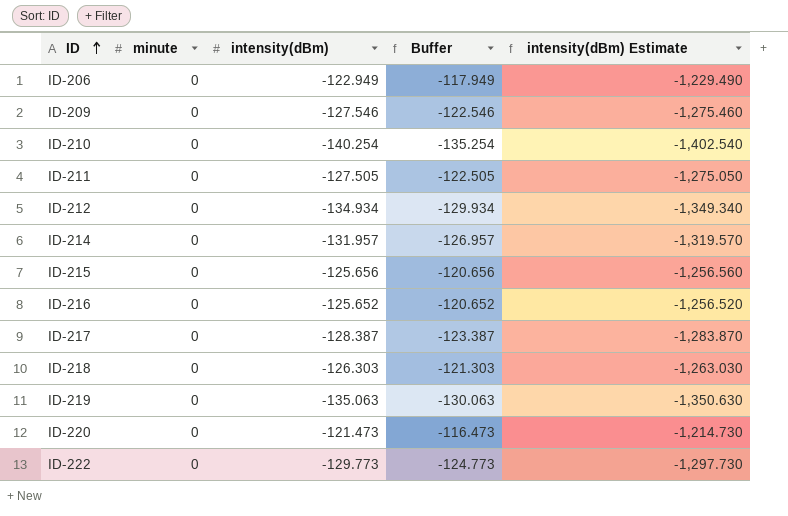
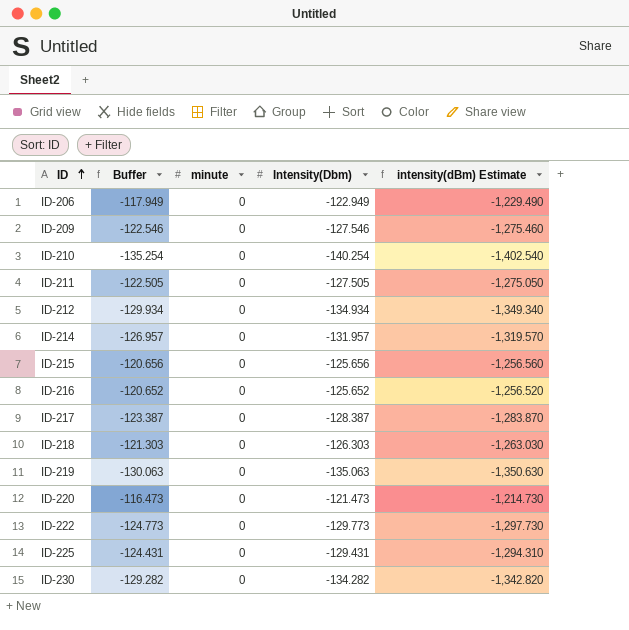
column Buffer | position: 4 -> 2
column name: intensity(dBm) -> Intensity(Dbm)
row ID-225: none -> -124.431 | 0 | -129.431 | -1,294.310
row ID-230: none -> -129.282 | 0 | -134.282 | -1,342.820

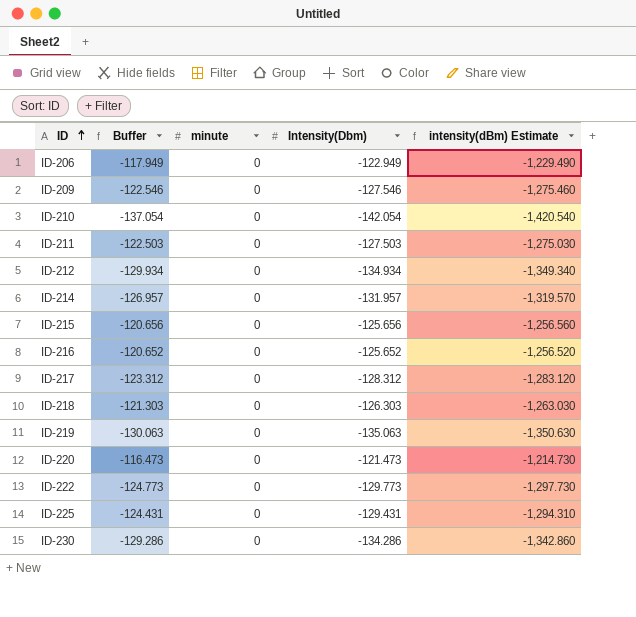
ID-210 | Buffer: -135.254 -> -137.054
ID-210 | Intensity(Dbm): -140.254 -> -142.054
ID-210 | intensity(dBm) Estimate: -1,402.540 -> -1,420.540
ID-211 | Buffer: -122.505 -> -122.503
ID-211 | Intensity(Dbm): -127.505 -> -127.503
ID-211 | intensity(dBm) Estimate: -1,275.050 -> -1,275.030
ID-217 | Buffer: -123.387 -> -123.312
ID-217 | Intensity(Dbm): -128.387 -> -128.312
ID-217 | intensity(dBm) Estimate: -1,283.870 -> -1,283.120
ID-230 | Buffer: -129.282 -> -129.286
ID-230 | Intensity(Dbm): -134.282 -> -134.286
ID-230 | intensity(dBm) Estimate: -1,342.820 -> -1,342.860

